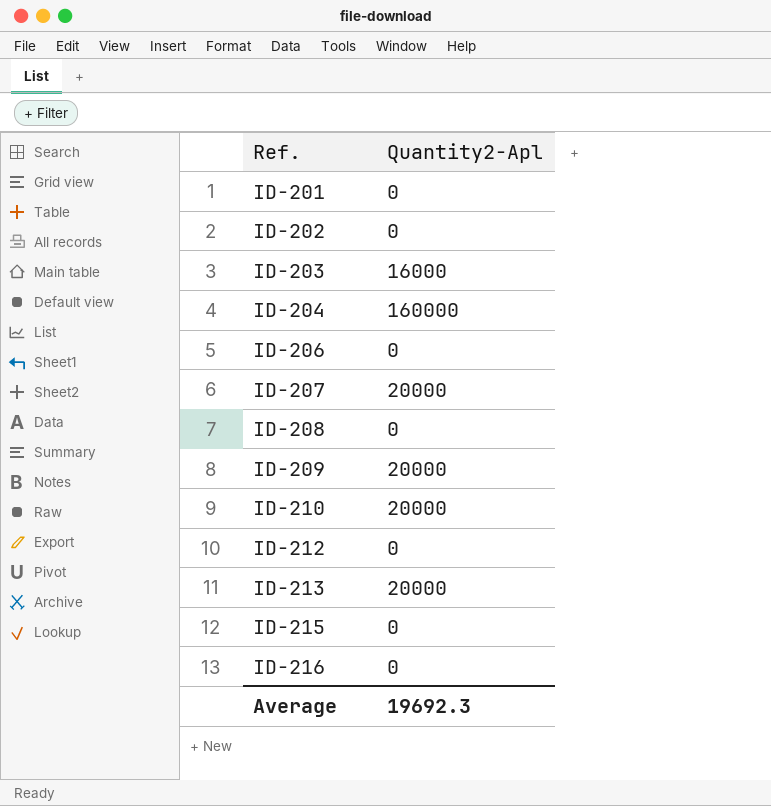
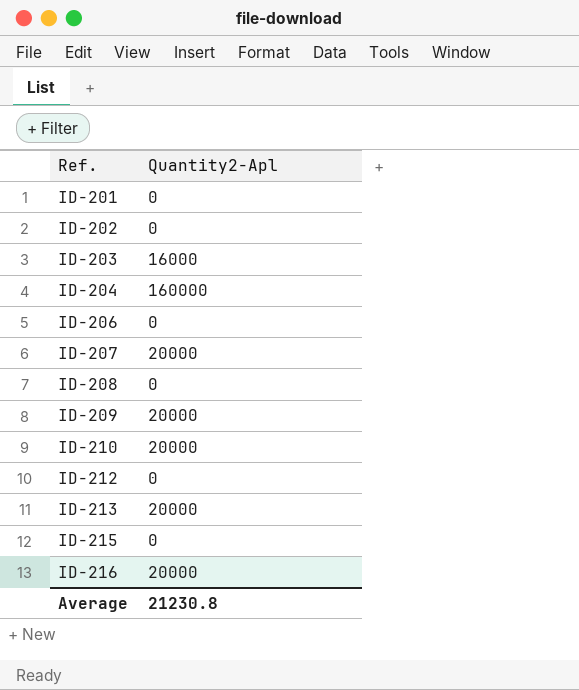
ID-216 | Quantity2-Apl: 0 -> 20000
Average | Quantity2-Apl: 19692.3 -> 21230.8

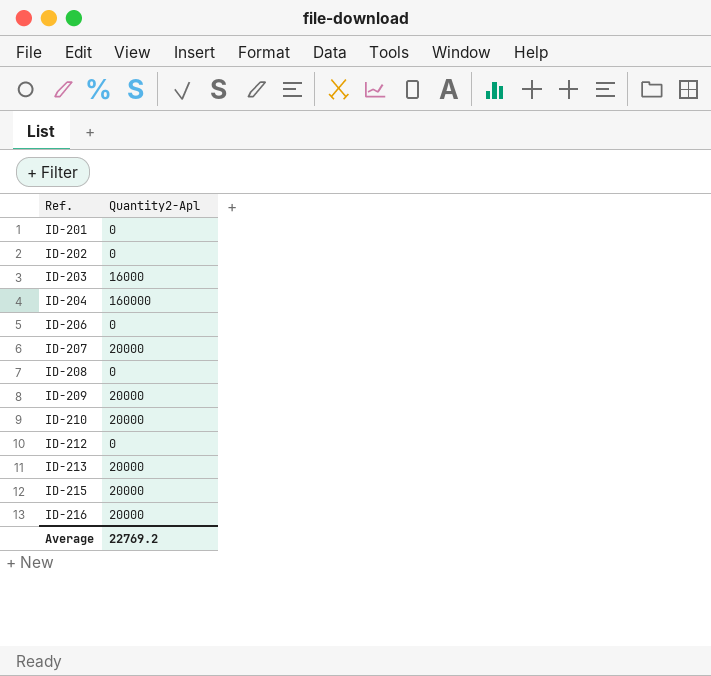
ID-215 | Quantity2-Apl: 0 -> 20000
Average | Quantity2-Apl: 21230.8 -> 22769.2

